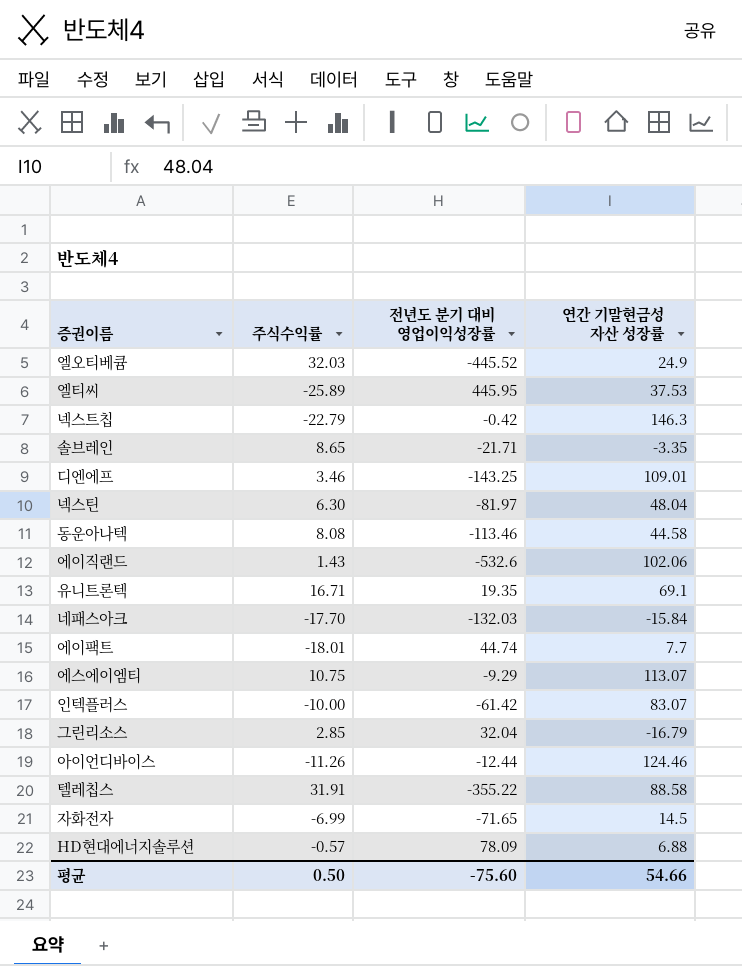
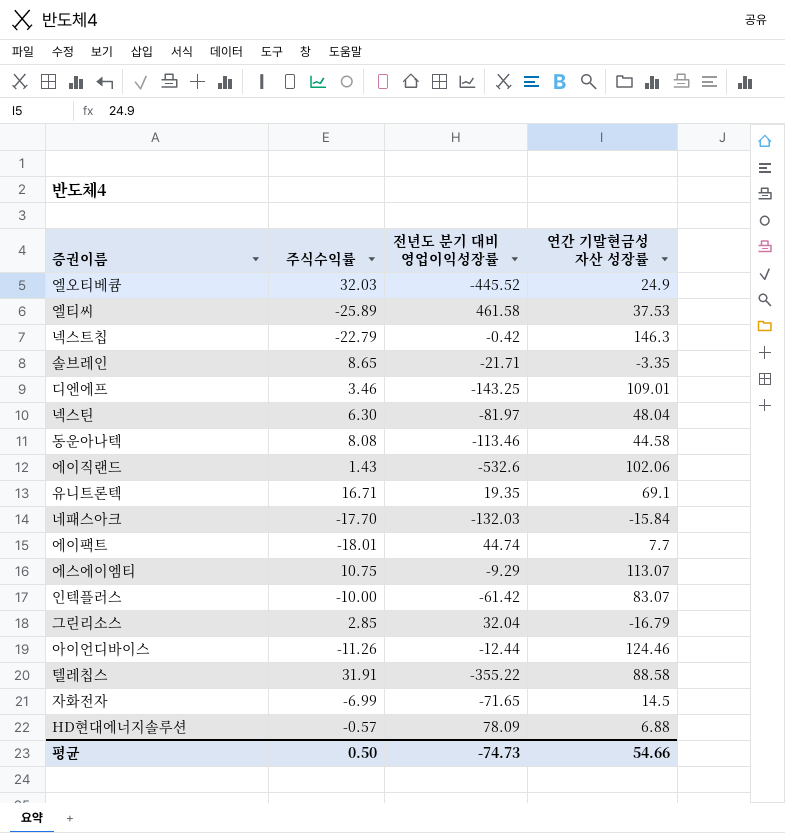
엘티씨 | 전년도 분기 대비 영업이익성장률: 445.95 -> 461.58
평균 | 전년도 분기 대비 영업이익성장률: -75.60 -> -74.73

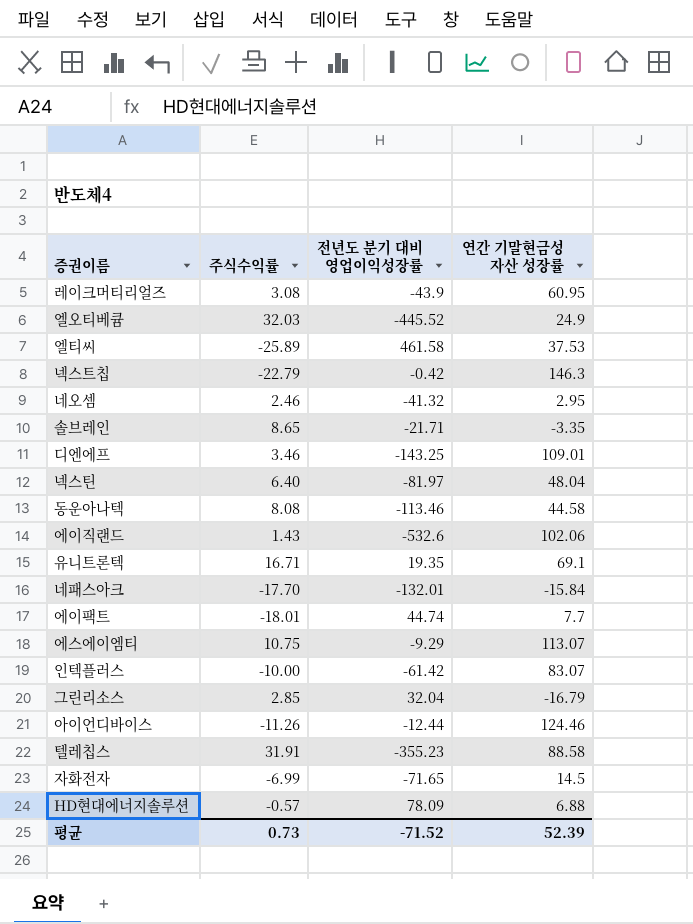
row 레이크머티리얼즈: none -> 3.08 | -43.9 | 60.95
row 네오셈: none -> 2.46 | -41.32 | 2.95
넥스틴 | 주식수익률: 6.30 -> 6.40
네패스아크 | 전년도 분기 대비 영업이익성장률: -132.03 -> -132.01
텔레칩스 | 전년도 분기 대비 영업이익성장률: -355.22 -> -355.23
평균 | 주식수익률: 0.50 -> 0.73
평균 | 전년도 분기 대비 영업이익성장률: -74.73 -> -71.52
평균 | 연간 기말현금성 자산 성장률: 54.66 -> 52.39

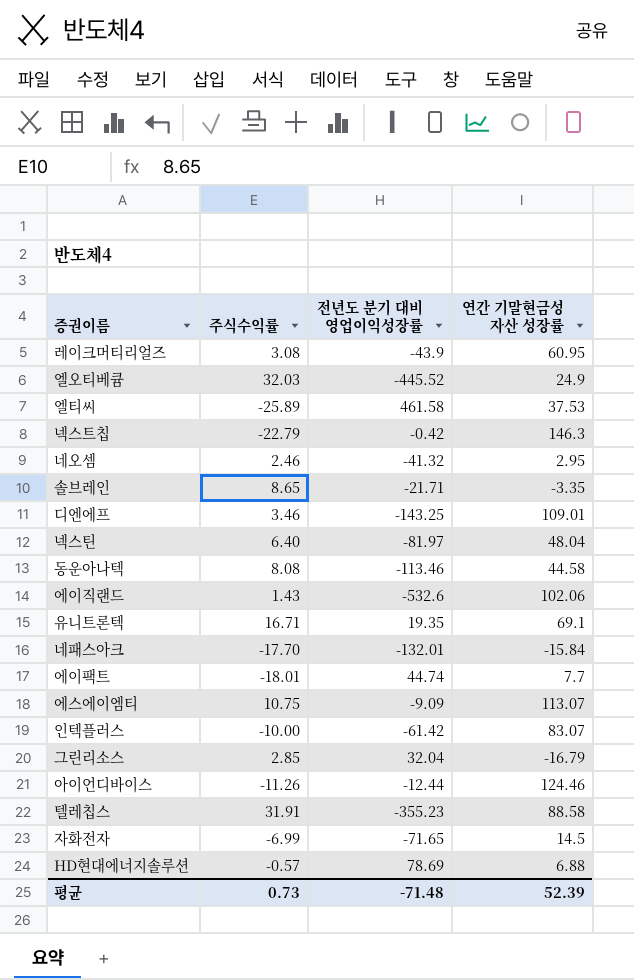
에스에이엠티 | 전년도 분기 대비 영업이익성장률: -9.29 -> -9.09
HD현대에너지솔루션 | 전년도 분기 대비 영업이익성장률: 78.09 -> 78.69
평균 | 전년도 분기 대비 영업이익성장률: -71.52 -> -71.48

